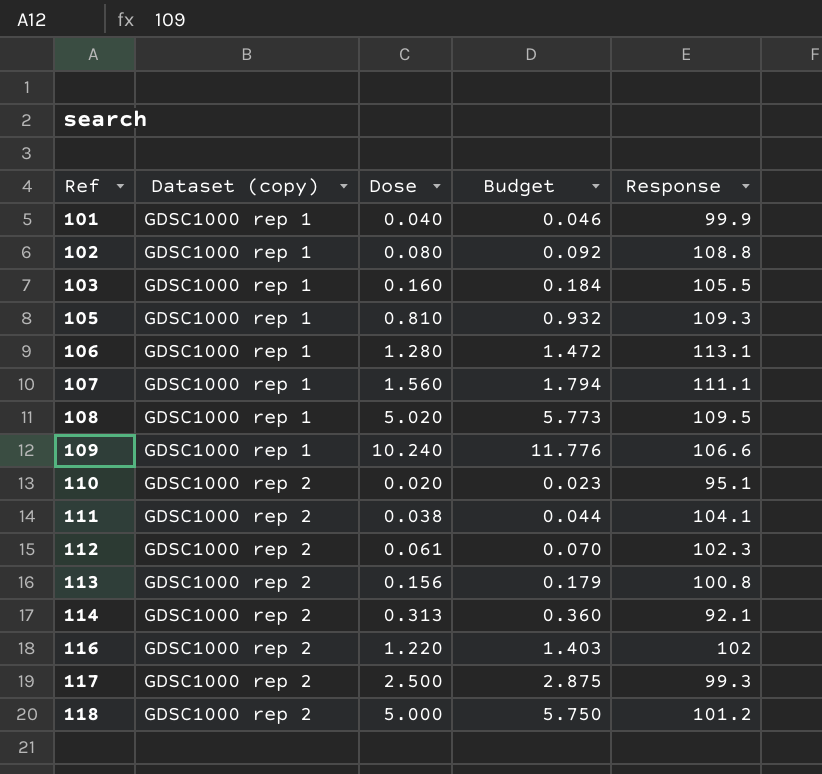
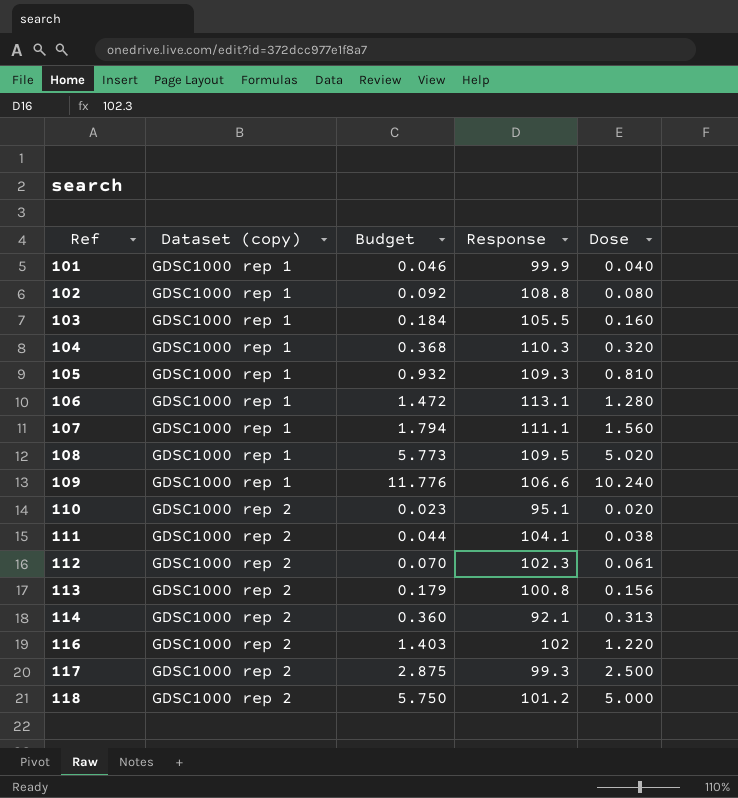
column Dose | position: 3 -> 5
row 104: none -> GDSC1000 rep 1 | 0.368 | 110.3 | 0.320

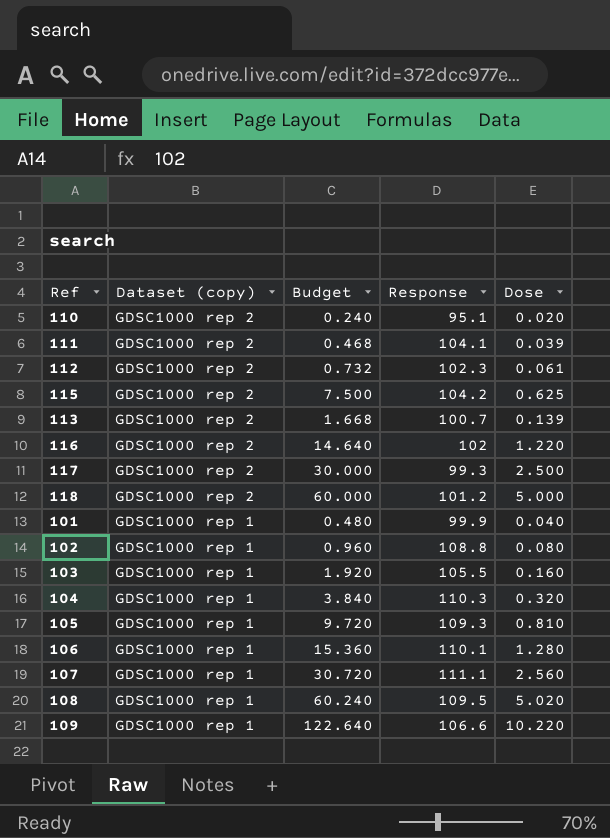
row order: Ref ascending -> Dataset (copy) descending
column Budget | formula: [Dose] * 1.15 -> [Dose] * 12
row 114: GDSC1000 rep 2 | 0.360 | 92.1 | 0.313 -> none
111 | Dose: 0.038 -> 0.039
row 115: none -> GDSC1000 rep 2 | 7.500 | 104.2 | 0.625
113 | Response: 100.8 -> 100.7
113 | Dose: 0.156 -> 0.139
106 | Response: 113.1 -> 110.1
107 | Dose: 1.560 -> 2.560
109 | Dose: 10.240 -> 10.220

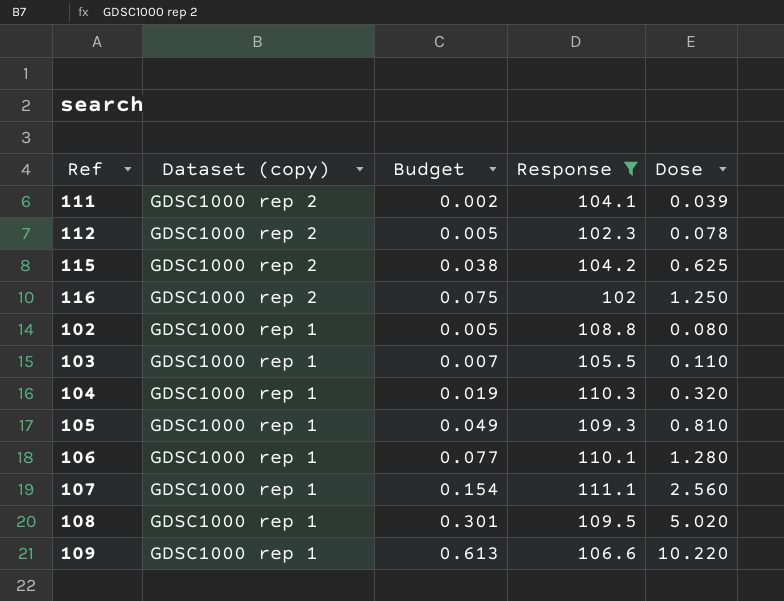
filter: none -> Response >= 102
column Budget | formula: [Dose] * 12 -> [Dose] * 0.06
112 | Dose: 0.061 -> 0.078
116 | Dose: 1.220 -> 1.250
103 | Dose: 0.160 -> 0.110

